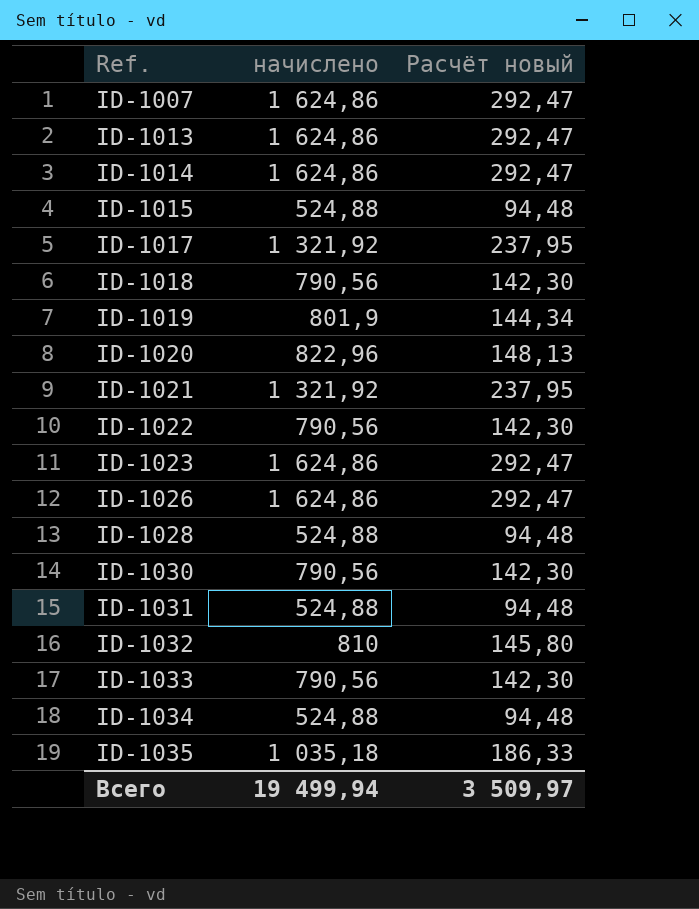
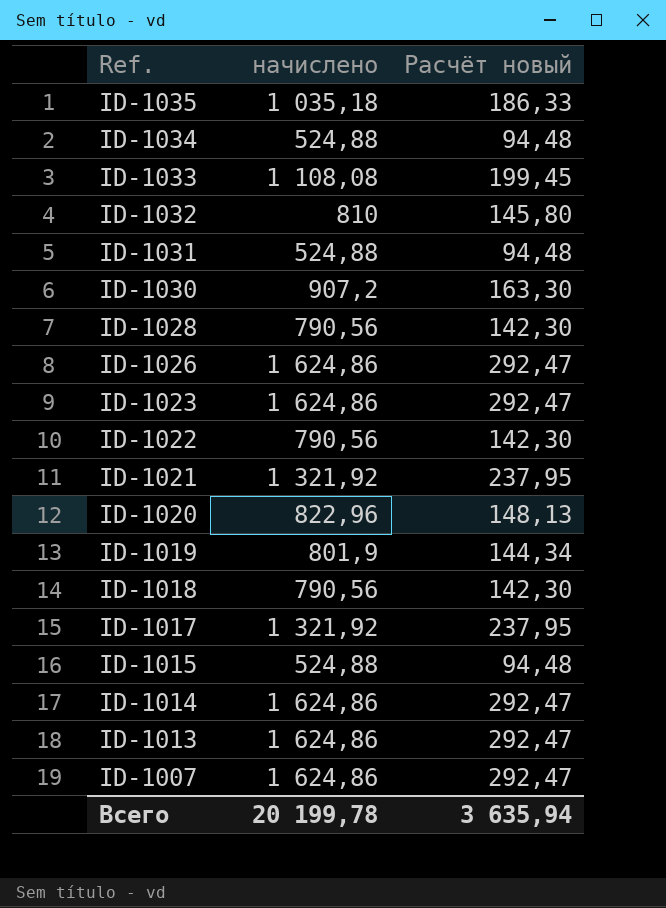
row order: Ref. ascending -> Ref. descending
ID-1033 | начислено: 790,56 -> 1 108,08
ID-1033 | Расчёт новый: 142,30 -> 199,45
ID-1030 | начислено: 790,56 -> 907,2
ID-1030 | Расчёт новый: 142,30 -> 163,30
ID-1028 | начислено: 524,88 -> 790,56
ID-1028 | Расчёт новый: 94,48 -> 142,30
Всего | начислено: 19 499,94 -> 20 199,78
Всего | Расчёт новый: 3 509,97 -> 3 635,94

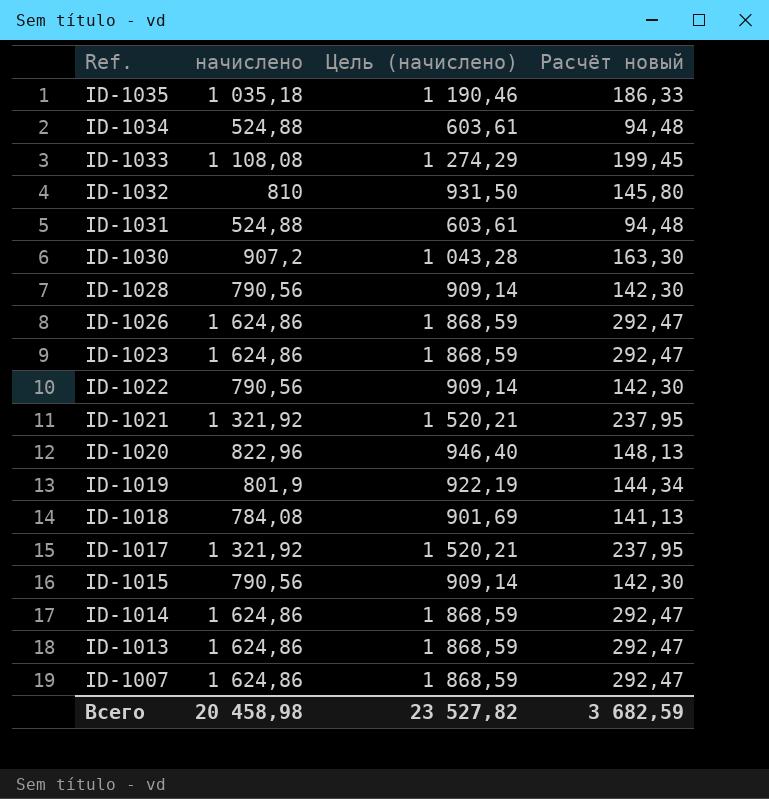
column Цель (начислено) | formula: none -> [начислено] * 1,15
ID-1018 | начислено: 790,56 -> 784,08
ID-1018 | Расчёт новый: 142,30 -> 141,13
ID-1015 | начислено: 524,88 -> 790,56
ID-1015 | Расчёт новый: 94,48 -> 142,30
Всего | начислено: 20 199,78 -> 20 458,98
Всего | Расчёт новый: 3 635,94 -> 3 682,59

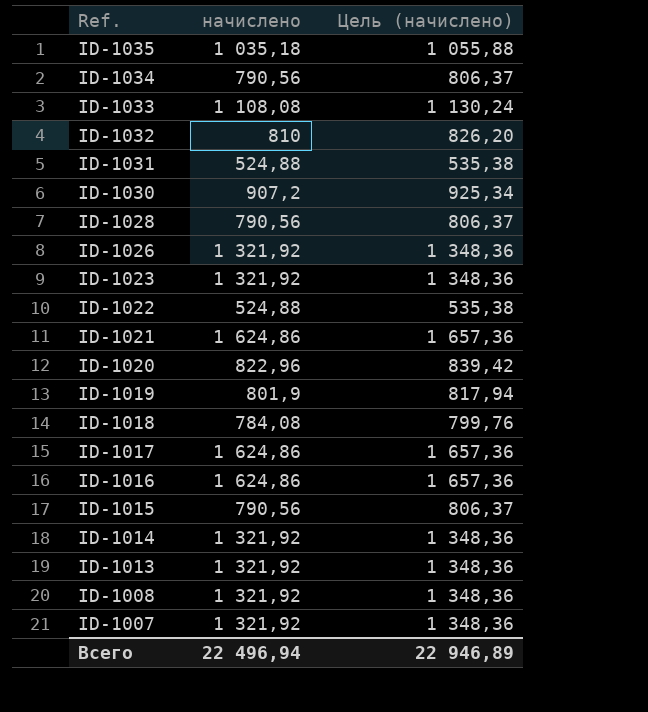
column Расчёт новый | formula: [начислено] * 0,18 -> none
column Цель (начислено) | formula: [начислено] * 1,15 -> [начислено] * 1,02
ID-1034 | начислено: 524,88 -> 790,56
ID-1026 | начислено: 1 624,86 -> 1 321,92
ID-1023 | начислено: 1 624,86 -> 1 321,92
ID-1022 | начислено: 790,56 -> 524,88
ID-1021 | начислено: 1 321,92 -> 1 624,86
ID-1017 | начислено: 1 321,92 -> 1 624,86
row ID-1016: none -> 1 624,86 | 1 657,36
ID-1014 | начислено: 1 624,86 -> 1 321,92
ID-1013 | начислено: 1 624,86 -> 1 321,92
row ID-1008: none -> 1 321,92 | 1 348,36
ID-1007 | начислено: 1 624,86 -> 1 321,92
Всего | начислено: 20 458,98 -> 22 496,94
Всего | Цель (начислено): 23 527,82 -> 22 946,89

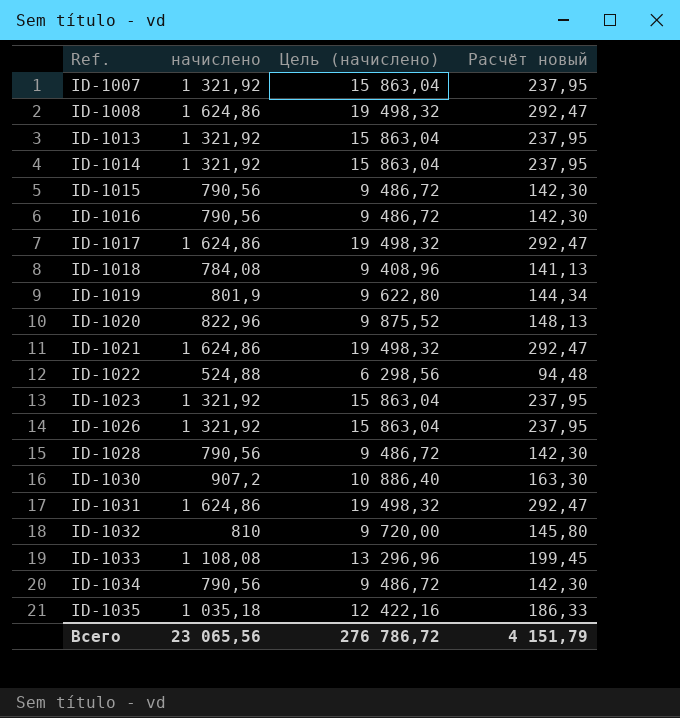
row order: Ref. descending -> Ref. ascending
column Цель (начислено) | formula: [начислено] * 1,02 -> [начислено] * 12
column Расчёт новый | formula: none -> [начислено] * 0,18
ID-1008 | начислено: 1 321,92 -> 1 624,86
ID-1016 | начислено: 1 624,86 -> 790,56
ID-1031 | начислено: 524,88 -> 1 624,86
Всего | начислено: 22 496,94 -> 23 065,56
Всего | Цель (начислено): 22 946,89 -> 276 786,72

